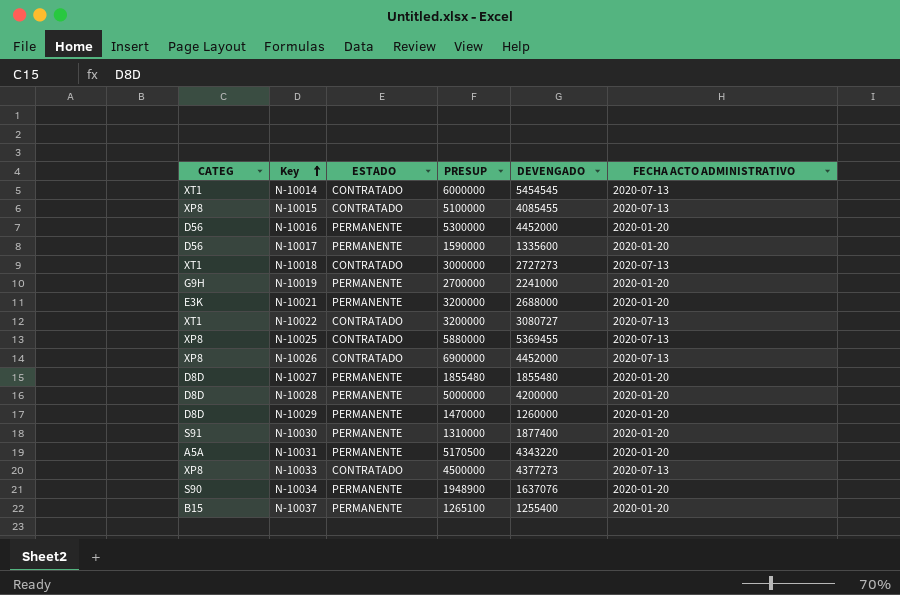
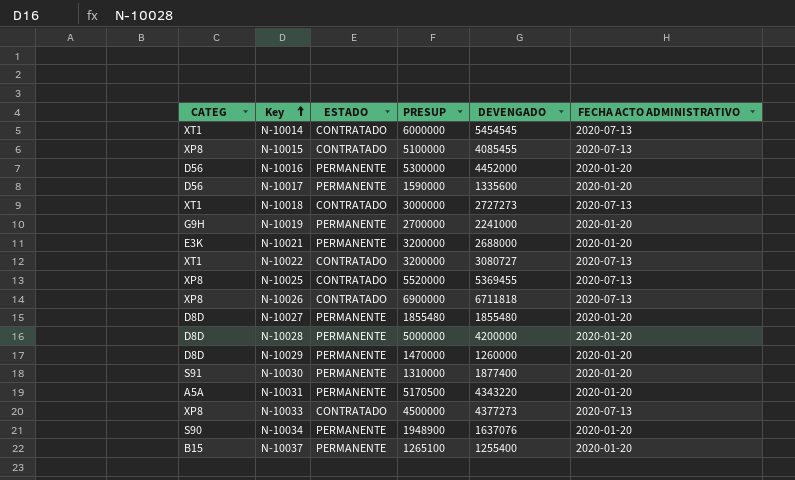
N-10025 | PRESUP: 5880000 -> 5520000
N-10026 | DEVENGADO: 4452000 -> 6711818

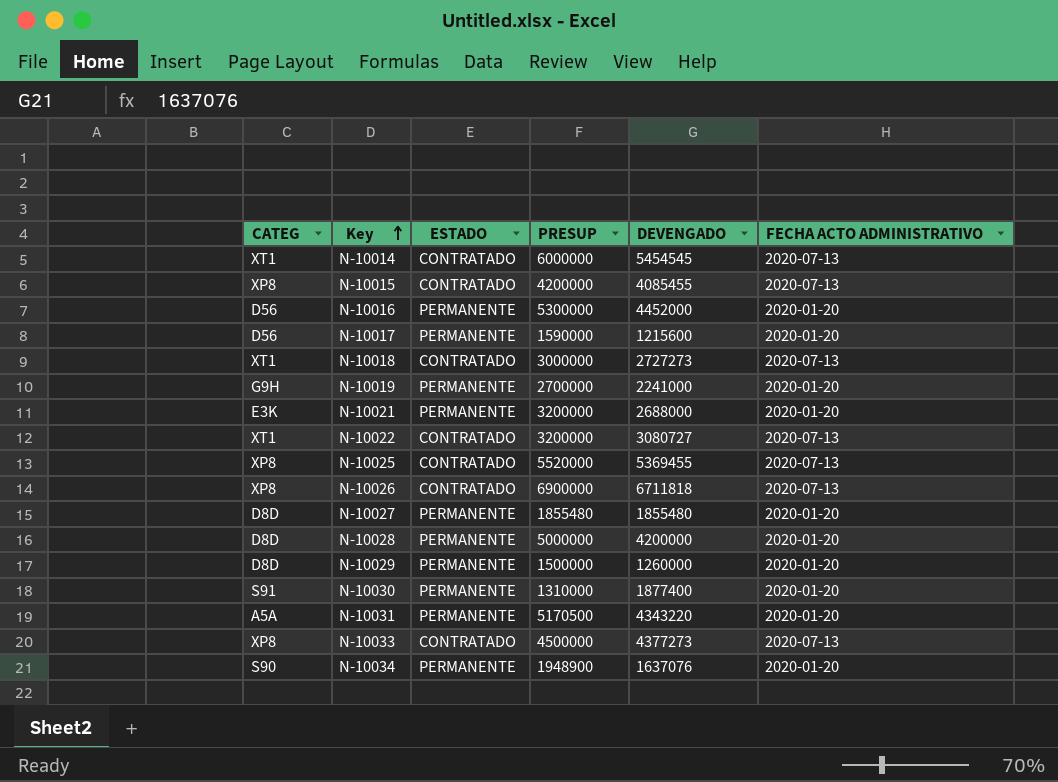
row N-10037: B15 | PERMANENTE | 1265100 | 1255400 | 2020-01-20 -> none
N-10015 | PRESUP: 5100000 -> 4200000
N-10017 | DEVENGADO: 1335600 -> 1215600
N-10029 | PRESUP: 1470000 -> 1500000

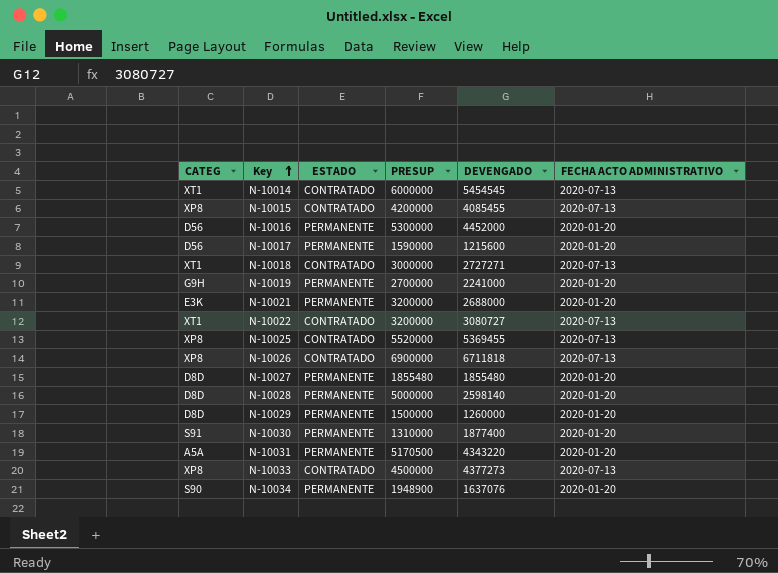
N-10018 | DEVENGADO: 2727273 -> 2727271
N-10028 | DEVENGADO: 4200000 -> 2598140

